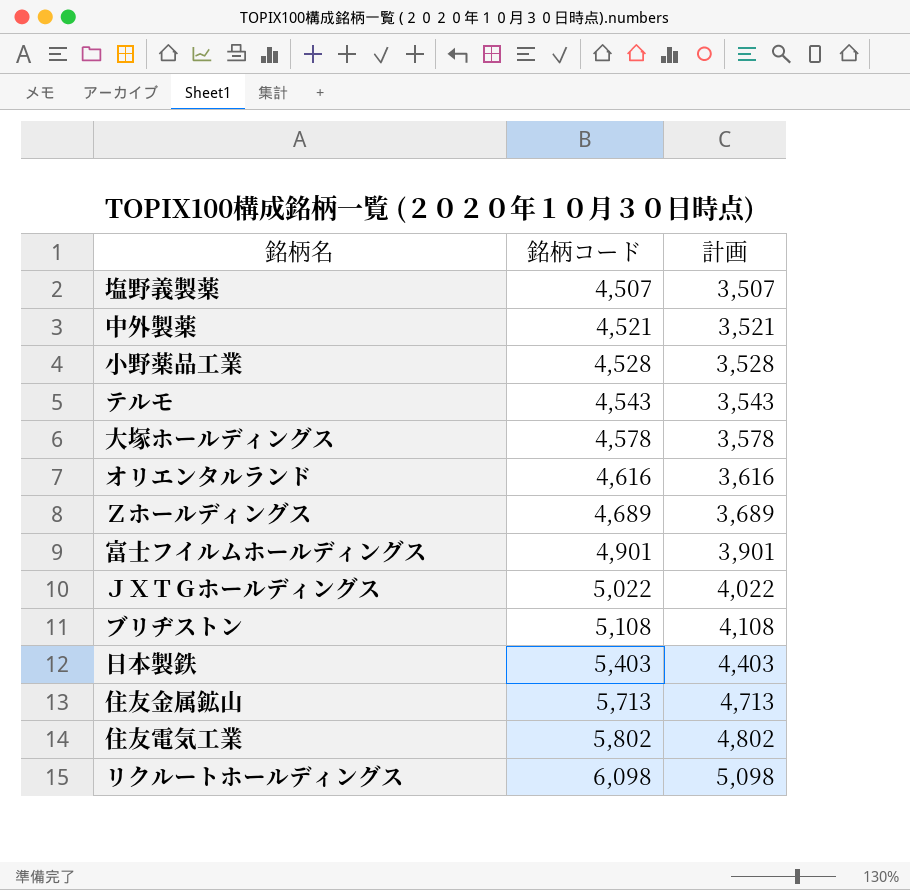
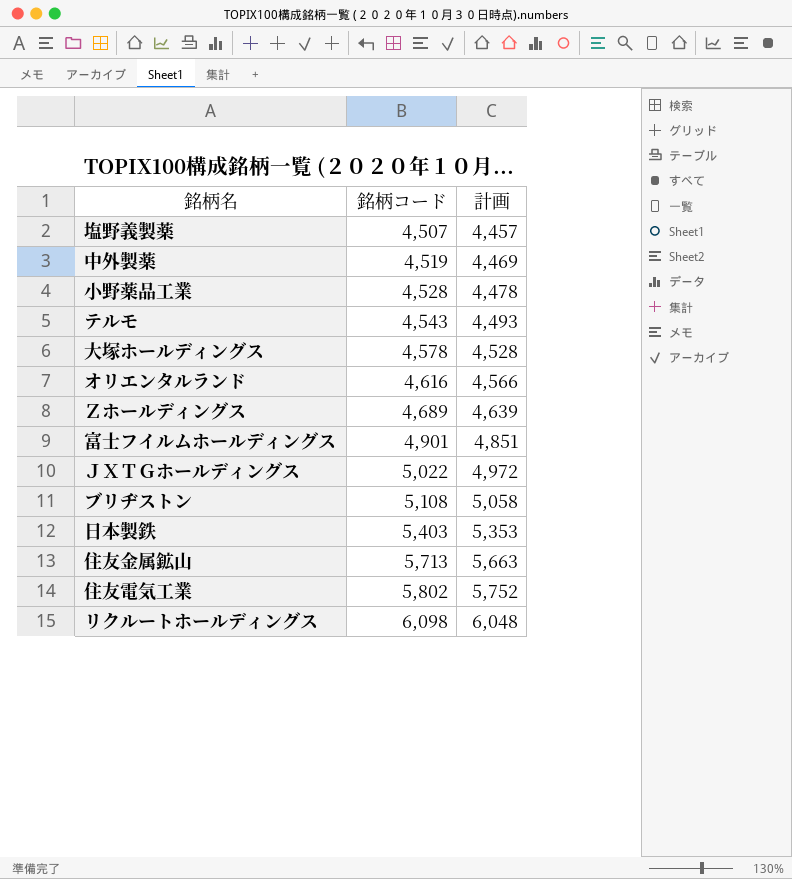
column 計画 | formula: [銘柄コード] - 1000 -> [銘柄コード] - 50
中外製薬 | 銘柄コード: 4,521 -> 4,519

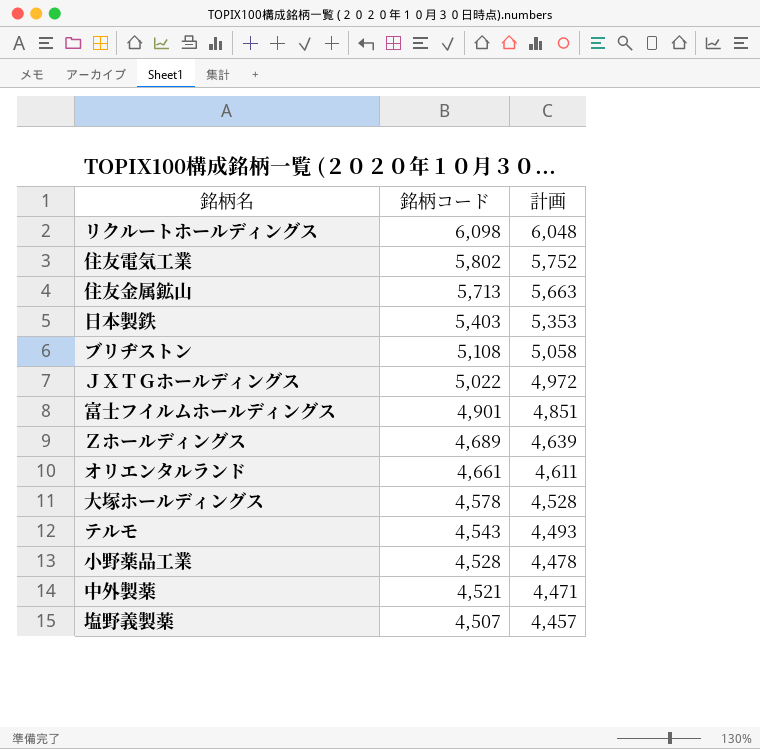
row order: 銘柄コード ascending -> 銘柄コード descending
オリエンタルランド | 銘柄コード: 4,616 -> 4,661
オリエンタルランド | 計画: 4,566 -> 4,611
中外製薬 | 銘柄コード: 4,519 -> 4,521
中外製薬 | 計画: 4,469 -> 4,471

